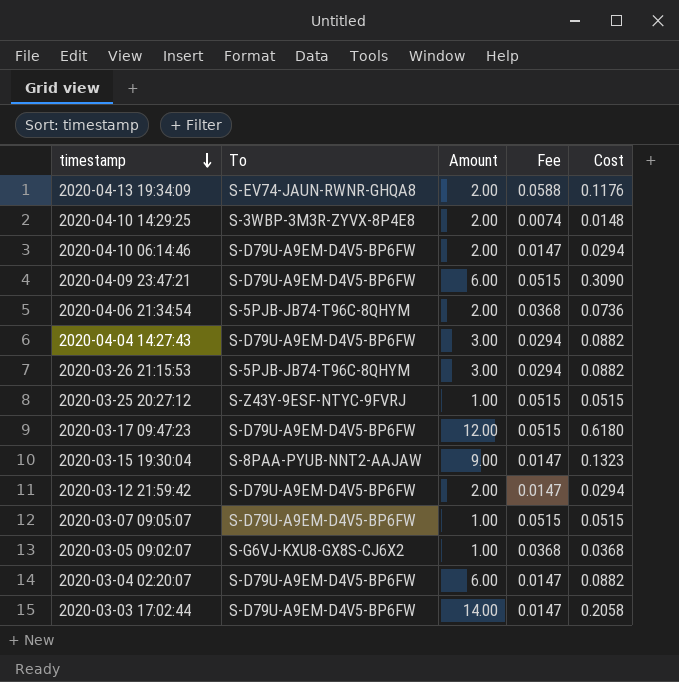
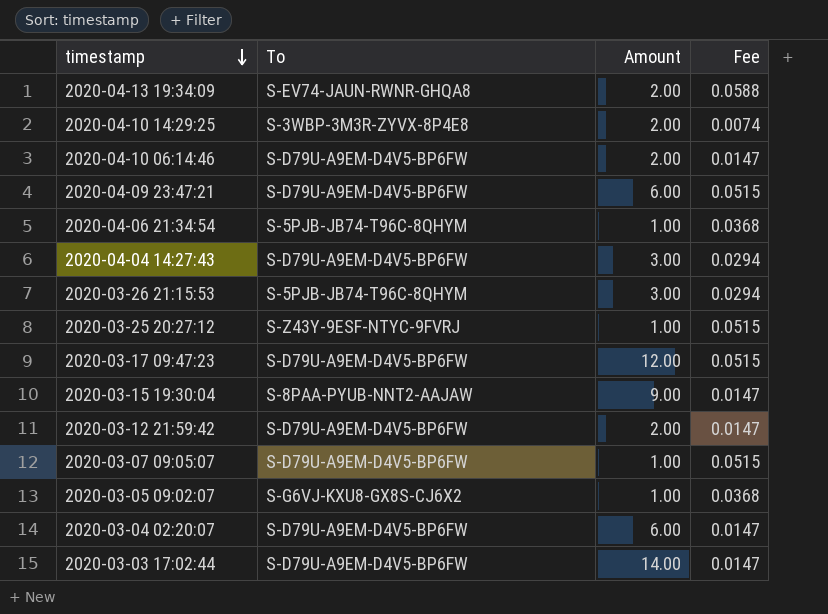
column Cost | formula: [Amount] * [Fee] -> none
2020-04-06 21:34:54 | Amount: 2.00 -> 1.00

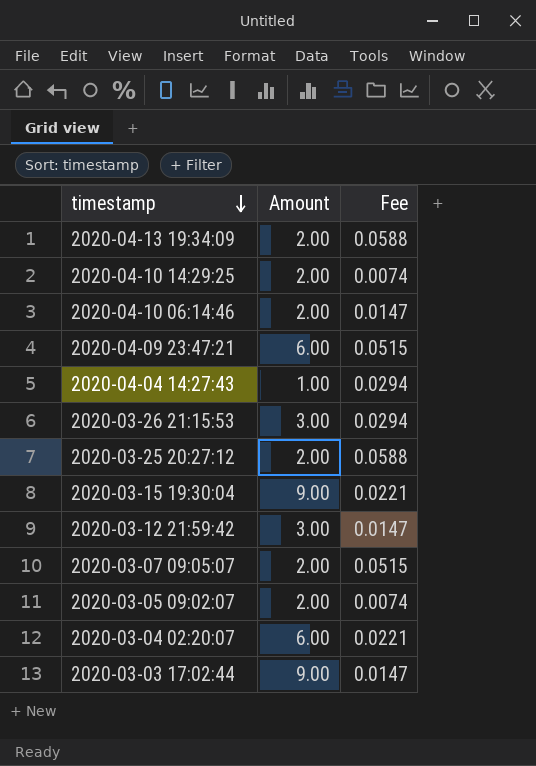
column To | position: 2 -> none
row 2020-04-06 21:34:54: S-5PJB-JB74-T96C-8QHYM | 1.00 | 0.0368 -> none
row 2020-03-17 09:47:23: S-D79U-A9EM-D4V5-BP6FW | 12.00 | 0.0515 -> none
2020-04-04 14:27:43 | Amount: 3.00 -> 1.00
2020-03-25 20:27:12 | Amount: 1.00 -> 2.00
2020-03-25 20:27:12 | Fee: 0.0515 -> 0.0588
2020-03-15 19:30:04 | Fee: 0.0147 -> 0.0221
2020-03-12 21:59:42 | Amount: 2.00 -> 3.00
2020-03-07 09:05:07 | Amount: 1.00 -> 2.00
2020-03-05 09:02:07 | Amount: 1.00 -> 2.00
2020-03-05 09:02:07 | Fee: 0.0368 -> 0.0074
2020-03-04 02:20:07 | Fee: 0.0147 -> 0.0221
2020-03-03 17:02:44 | Amount: 14.00 -> 9.00

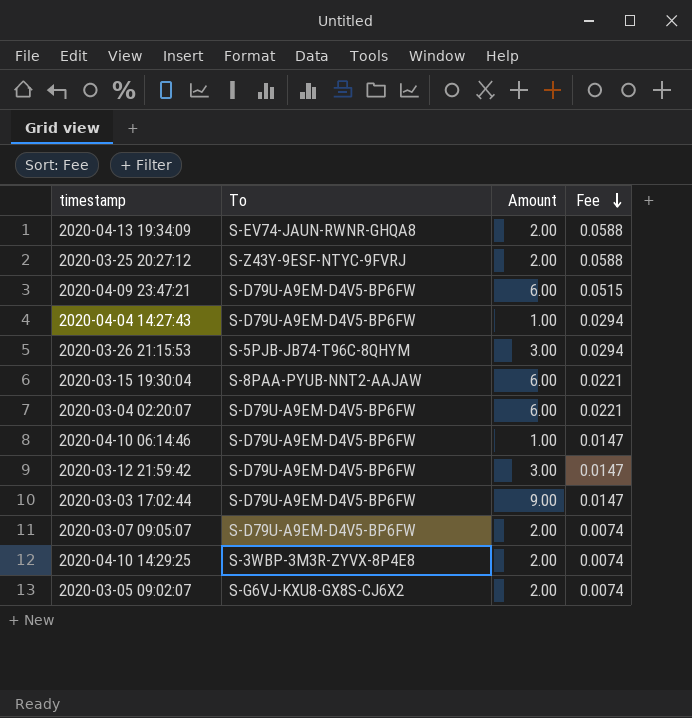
row order: timestamp descending -> Fee descending
column To | position: none -> 2
2020-03-15 19:30:04 | Amount: 9.00 -> 6.00
2020-04-10 06:14:46 | Amount: 2.00 -> 1.00
2020-03-07 09:05:07 | Fee: 0.0515 -> 0.0074

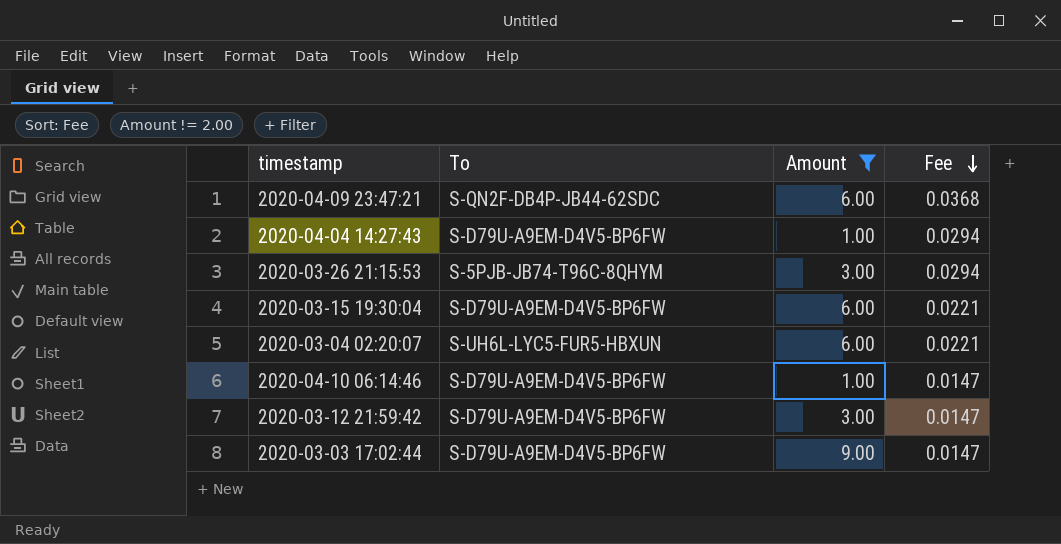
filter: none -> Amount != 2.00
2020-04-09 23:47:21 | To: S-D79U-A9EM-D4V5-BP6FW -> S-QN2F-DB4P-JB44-62SDC
2020-04-09 23:47:21 | Fee: 0.0515 -> 0.0368
2020-03-15 19:30:04 | To: S-8PAA-PYUB-NNT2-AAJAW -> S-D79U-A9EM-D4V5-BP6FW
2020-03-04 02:20:07 | To: S-D79U-A9EM-D4V5-BP6FW -> S-UH6L-LYC5-FUR5-HBXUN

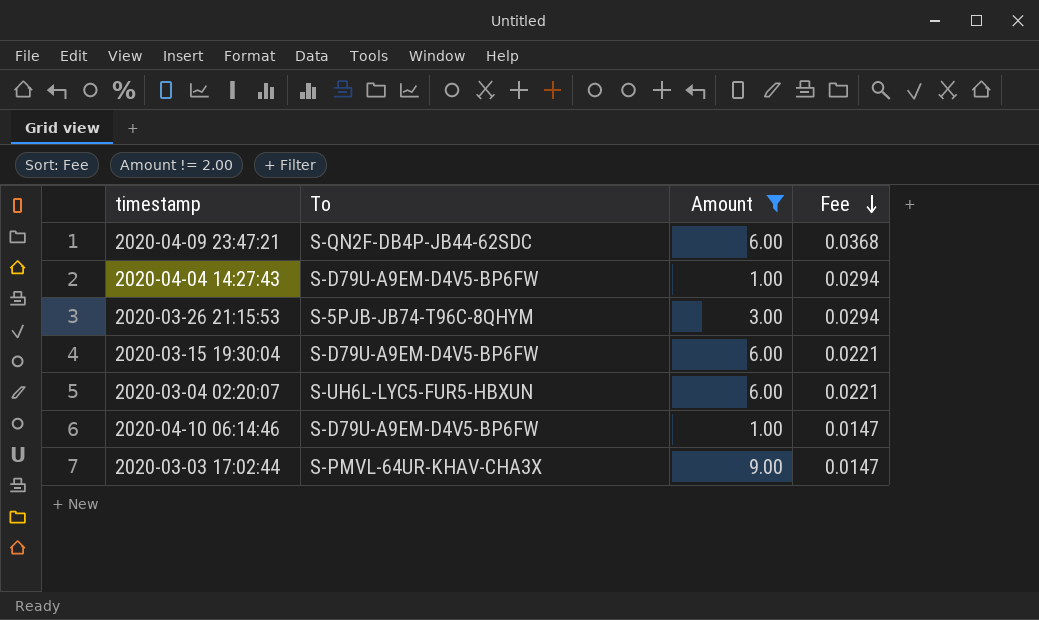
row 2020-03-12 21:59:42: S-D79U-A9EM-D4V5-BP6FW | 3.00 | 0.0147 -> none
2020-03-03 17:02:44 | To: S-D79U-A9EM-D4V5-BP6FW -> S-PMVL-64UR-KHAV-CHA3X

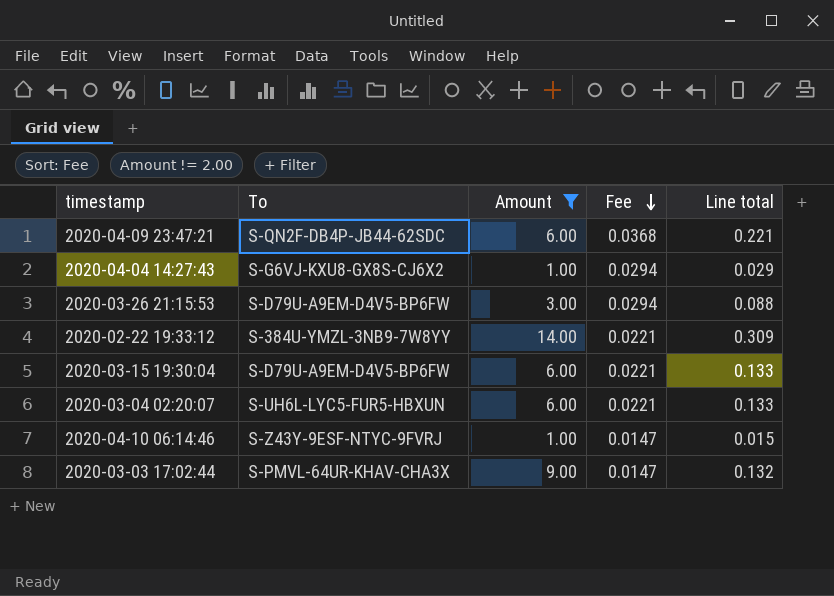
column Line total | formula: none -> [Amount] * [Fee]
2020-04-04 14:27:43 | To: S-D79U-A9EM-D4V5-BP6FW -> S-G6VJ-KXU8-GX8S-CJ6X2
2020-03-26 21:15:53 | To: S-5PJB-JB74-T96C-8QHYM -> S-D79U-A9EM-D4V5-BP6FW
row 2020-02-22 19:33:12: none -> S-384U-YMZL-3NB9-7W8YY | 14.00 | 0.0221 | 0.309
2020-04-10 06:14:46 | To: S-D79U-A9EM-D4V5-BP6FW -> S-Z43Y-9ESF-NTYC-9FVRJ

